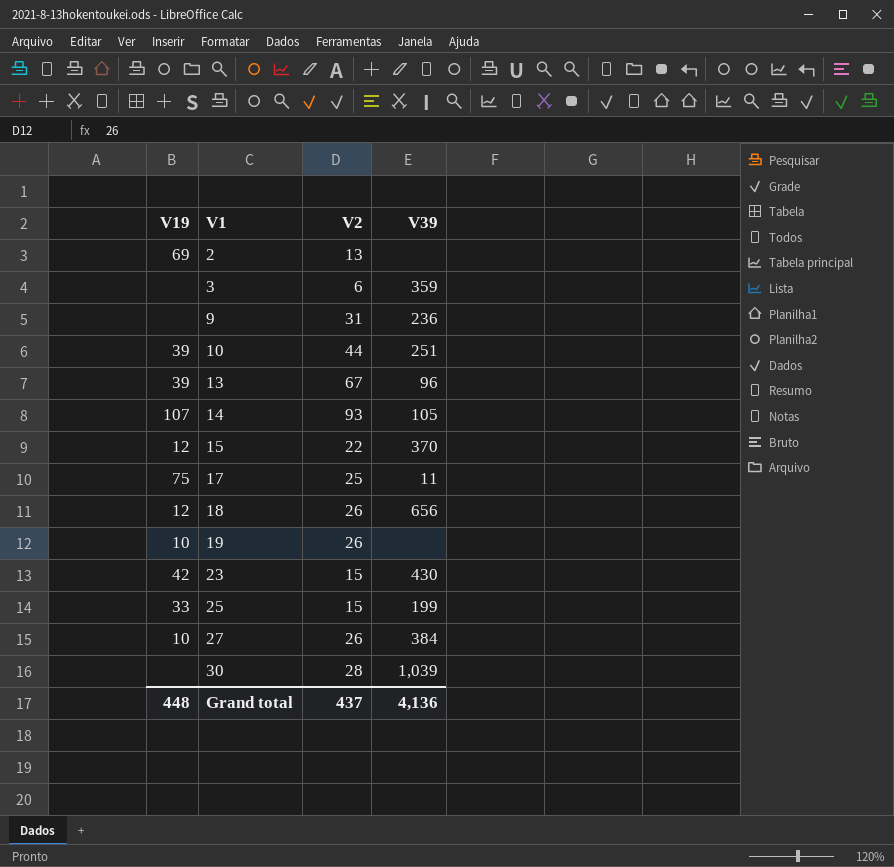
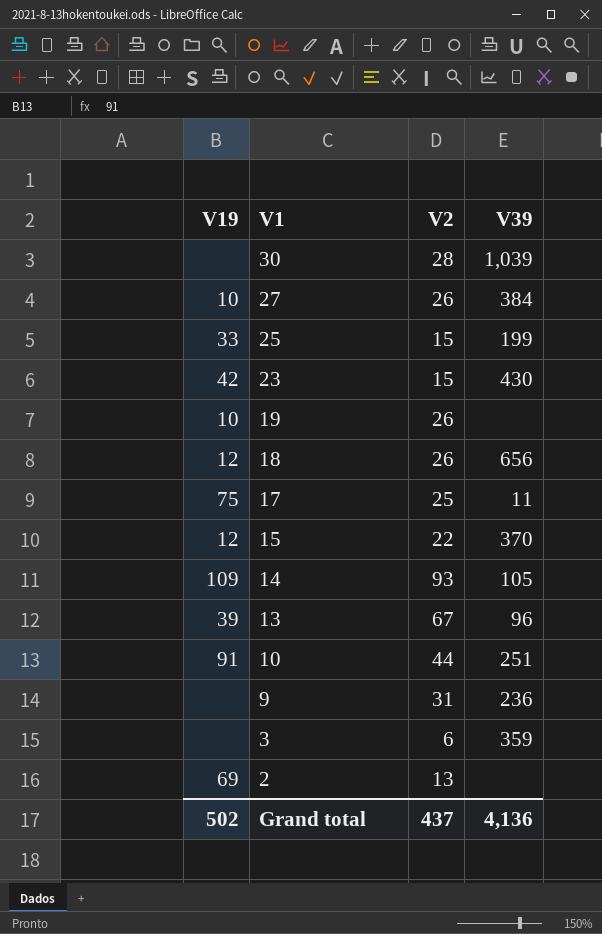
row order: V1 ascending -> V1 descending
14 | V19: 107 -> 109
10 | V19: 39 -> 91
Grand total | V19: 448 -> 502

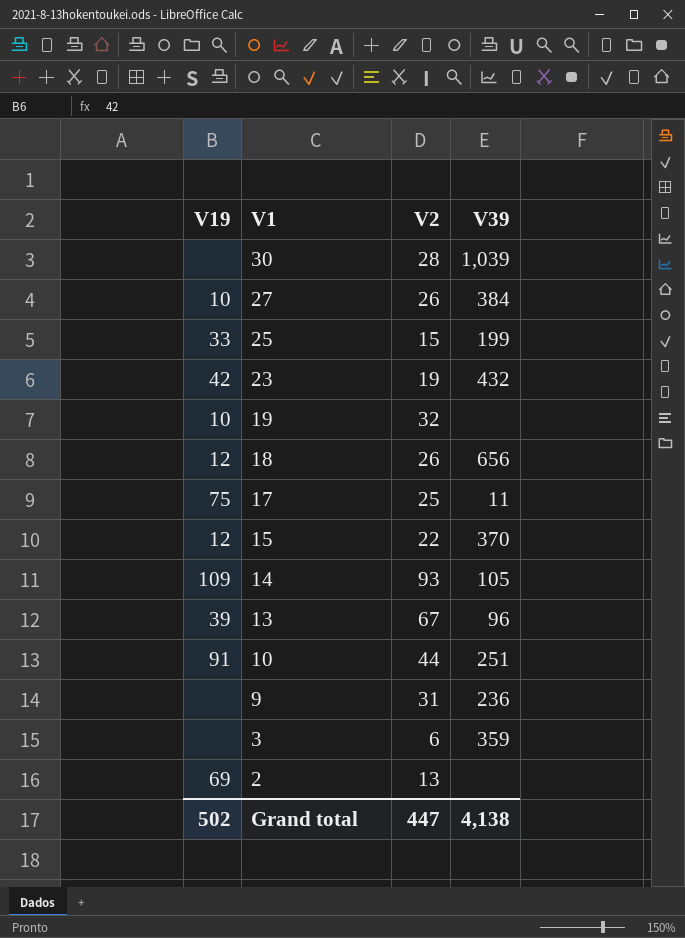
23 | V2: 15 -> 19
23 | V39: 430 -> 432
19 | V2: 26 -> 32
Grand total | V2: 437 -> 447
Grand total | V39: 4,136 -> 4,138

